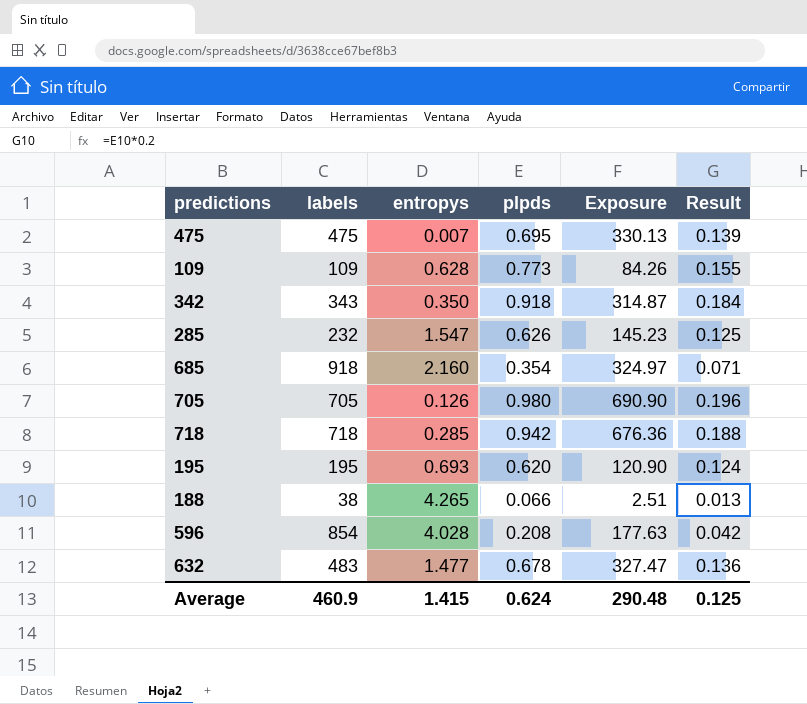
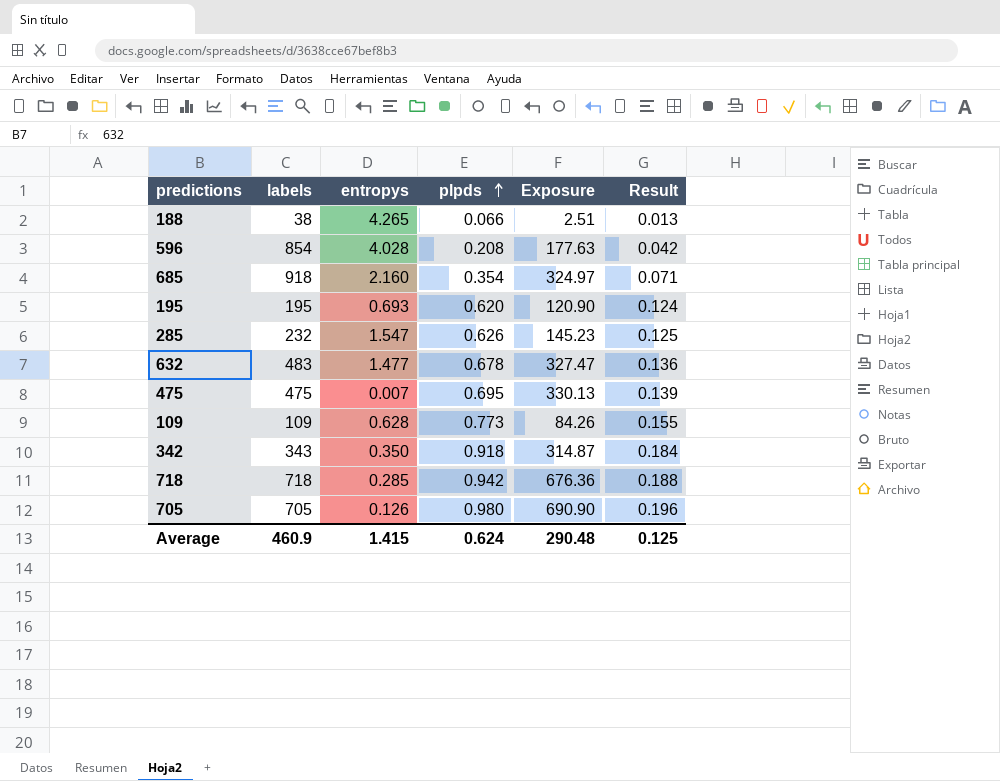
row order: none -> plpds ascending

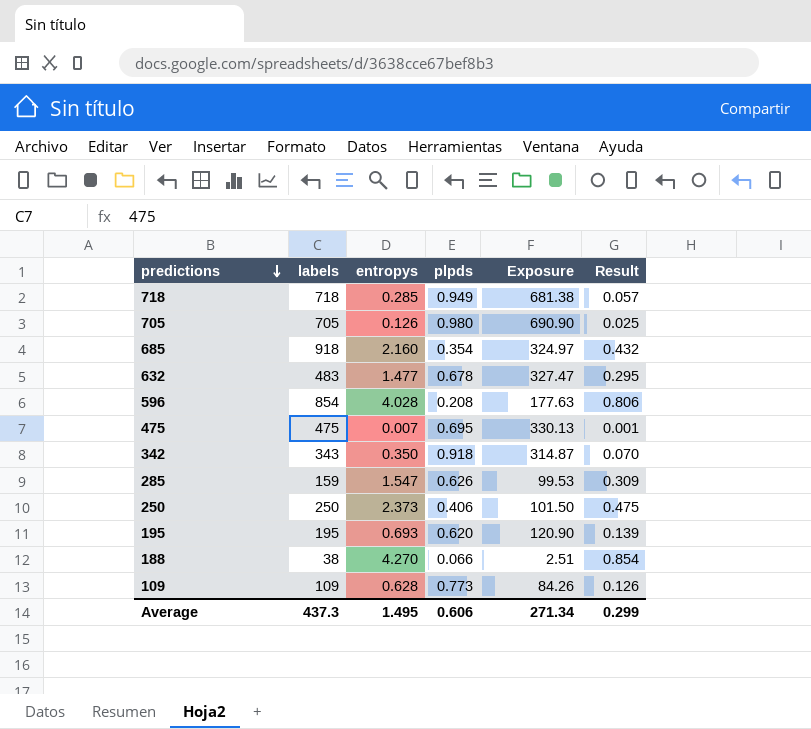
row order: plpds ascending -> predictions descending
column Result | formula: [plpds] * 0.2 -> [entropys] * 0.2
718 | plpds: 0.942 -> 0.949
718 | Exposure: 676.36 -> 681.38
285 | labels: 232 -> 159
285 | Exposure: 145.23 -> 99.53
row 250: none -> 250 | 2.373 | 0.406 | 101.50 | 0.475
188 | entropys: 4.265 -> 4.270
Average | labels: 460.9 -> 437.3
Average | entropys: 1.415 -> 1.495
Average | plpds: 0.624 -> 0.606
Average | Exposure: 290.48 -> 271.34
Average | Result: 0.125 -> 0.299

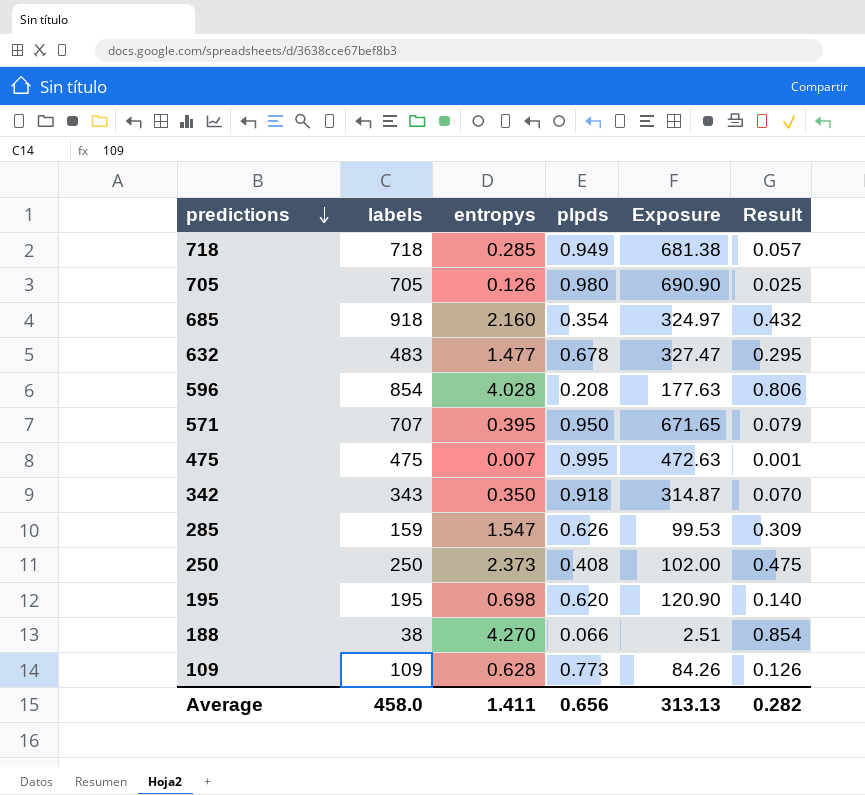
row 571: none -> 707 | 0.395 | 0.950 | 671.65 | 0.079
475 | plpds: 0.695 -> 0.995
475 | Exposure: 330.13 -> 472.63
250 | plpds: 0.406 -> 0.408
250 | Exposure: 101.50 -> 102.00
195 | entropys: 0.693 -> 0.698
195 | Result: 0.139 -> 0.140
Average | labels: 437.3 -> 458.0
Average | entropys: 1.495 -> 1.411
Average | plpds: 0.606 -> 0.656
Average | Exposure: 271.34 -> 313.13
Average | Result: 0.299 -> 0.282

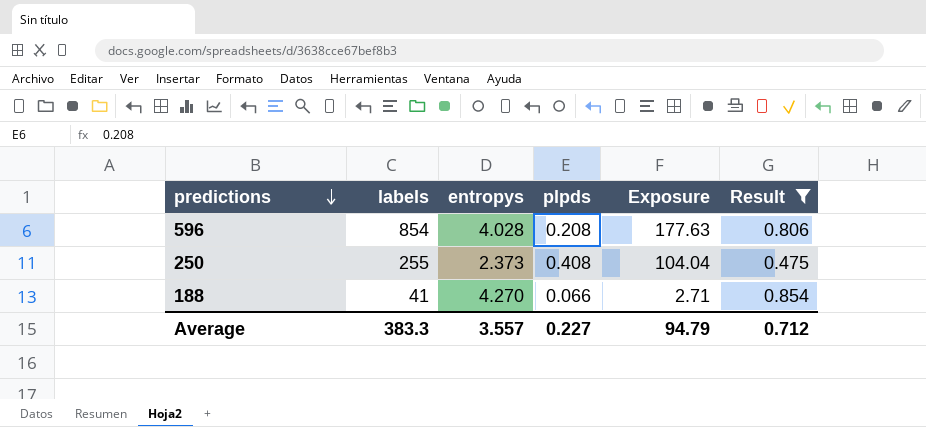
filter: none -> Result >= 0.475
250 | labels: 250 -> 255
250 | Exposure: 102.00 -> 104.04
188 | labels: 38 -> 41
188 | Exposure: 2.51 -> 2.71
Average | labels: 458.0 -> 383.3
Average | entropys: 1.411 -> 3.557
Average | plpds: 0.656 -> 0.227
Average | Exposure: 313.13 -> 94.79
Average | Result: 0.282 -> 0.712

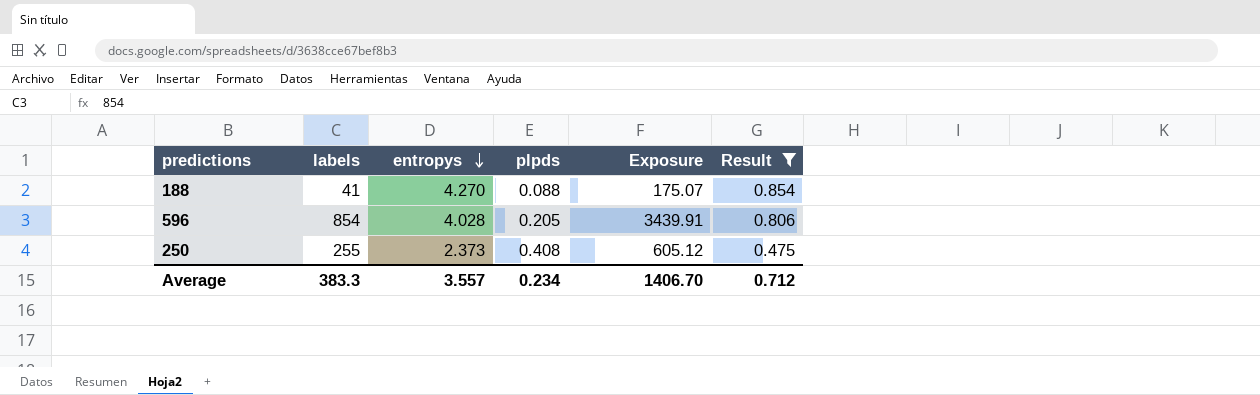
row order: predictions descending -> entropys descending
column Exposure | formula: [labels] * [plpds] -> [labels] * [entropys]
188 | plpds: 0.066 -> 0.088
596 | plpds: 0.208 -> 0.205
Average | plpds: 0.227 -> 0.234
Average | Exposure: 94.79 -> 1406.70

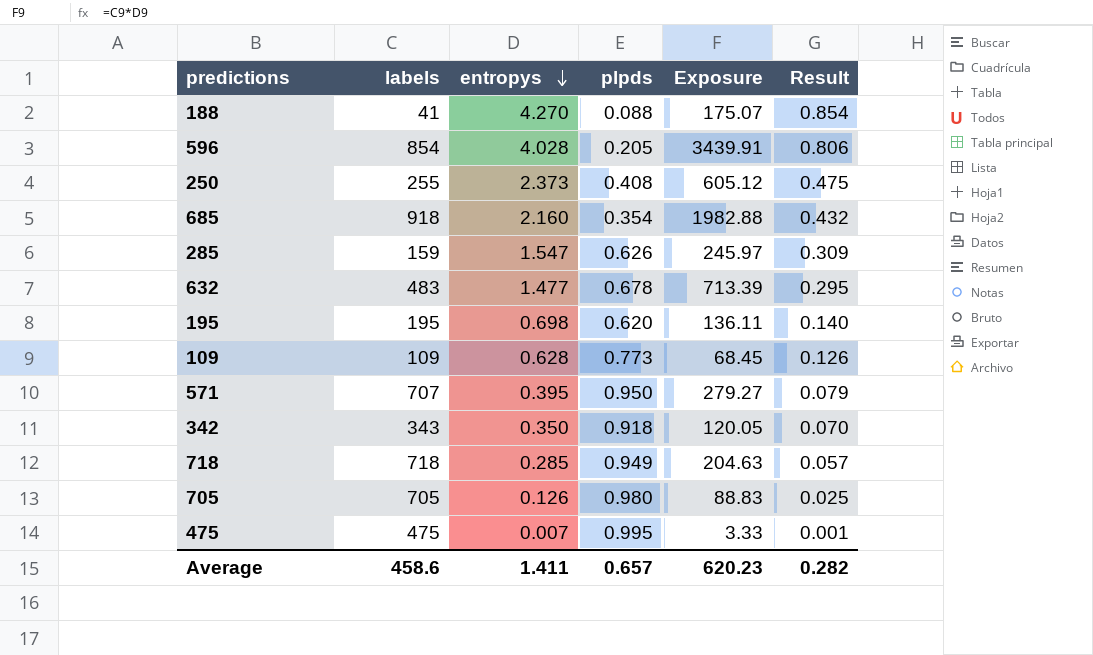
filter: Result >= 0.475 -> none
Average | labels: 383.3 -> 458.6
Average | entropys: 3.557 -> 1.411
Average | plpds: 0.234 -> 0.657
Average | Exposure: 1406.70 -> 620.23
Average | Result: 0.712 -> 0.282

